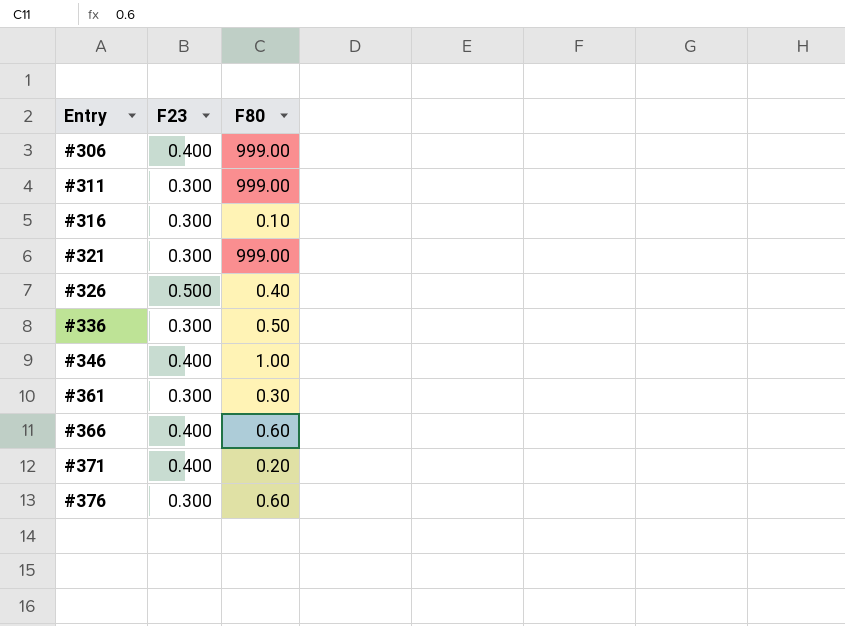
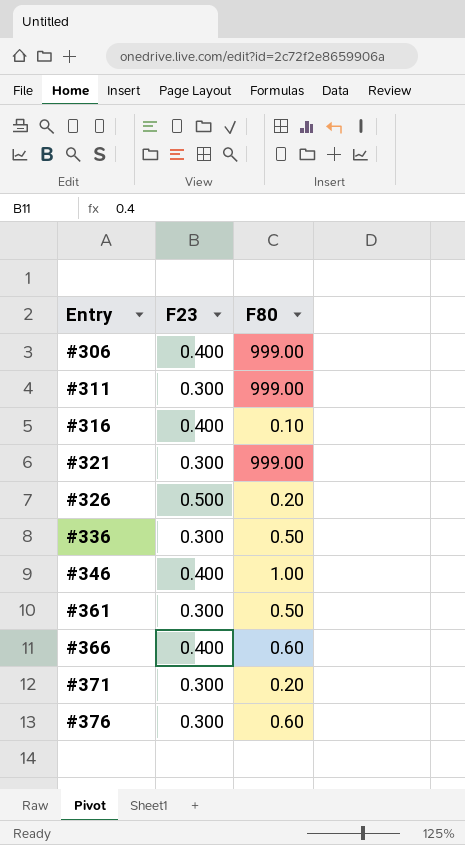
#316 | F23: 0.300 -> 0.400
#326 | F80: 0.40 -> 0.20
#361 | F80: 0.30 -> 0.50
#371 | F23: 0.400 -> 0.300

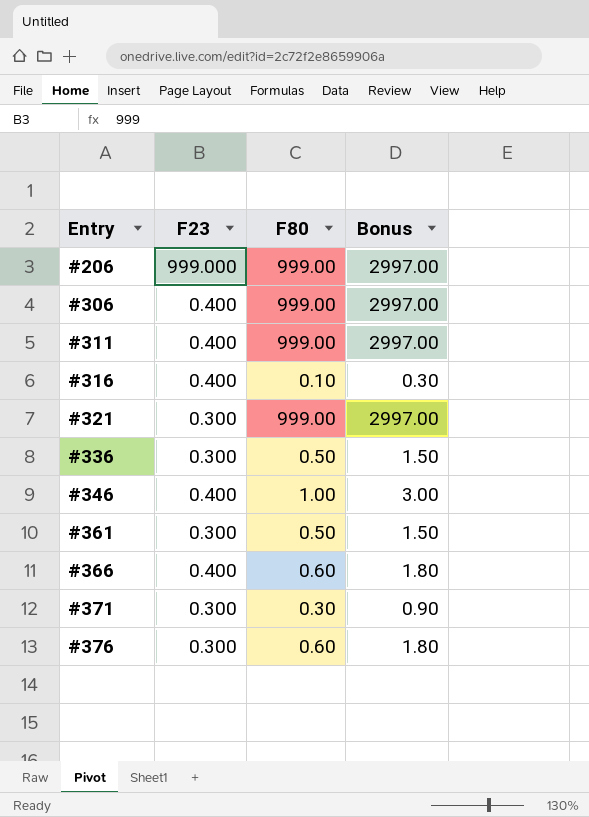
column Bonus | formula: none -> [F80] * 3
row #326: 0.500 | 0.20 -> none
row #206: none -> 999.000 | 999.00 | 2997.00
#311 | F23: 0.300 -> 0.400
#371 | F80: 0.20 -> 0.30

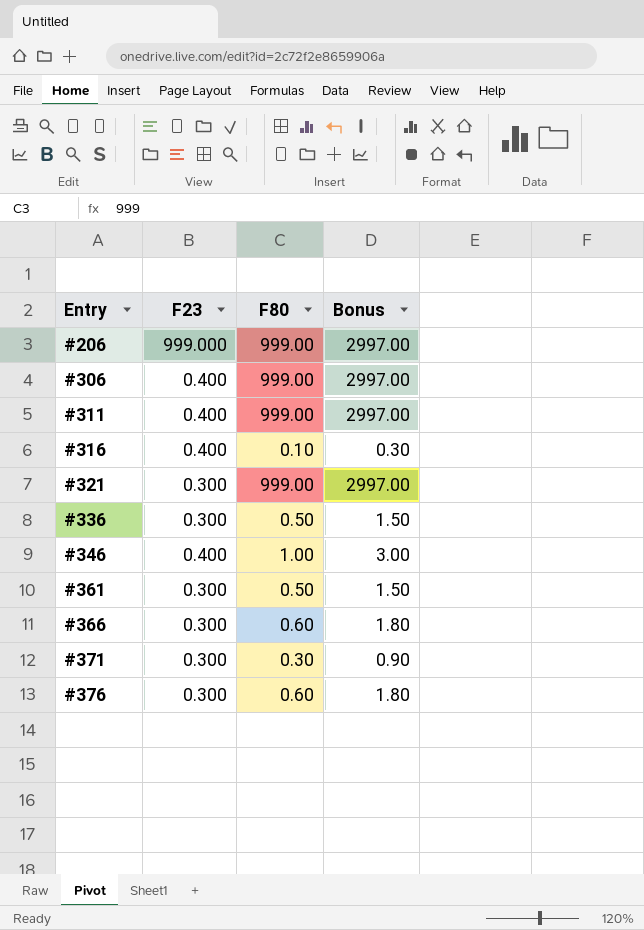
#366 | F23: 0.400 -> 0.300

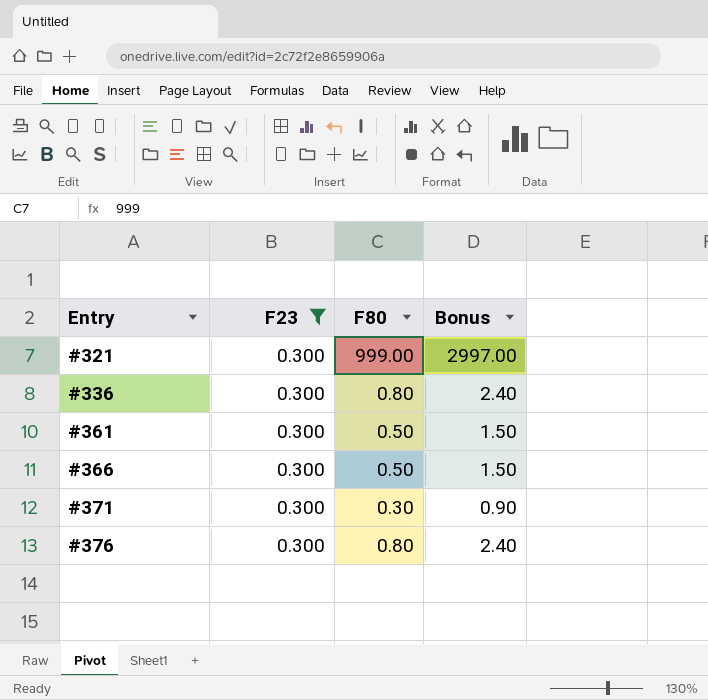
filter: none -> F23 = 0.300
#336 | F80: 0.50 -> 0.80
#336 | Bonus: 1.50 -> 2.40
#366 | F80: 0.60 -> 0.50
#366 | Bonus: 1.80 -> 1.50
#376 | F80: 0.60 -> 0.80
#376 | Bonus: 1.80 -> 2.40

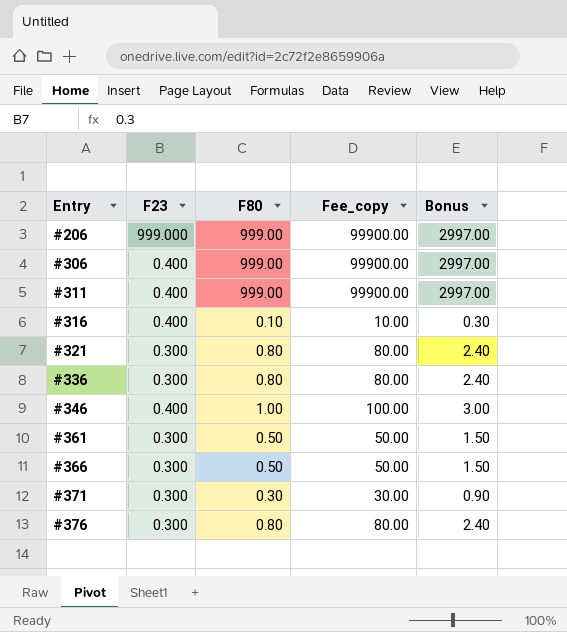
filter: F23 = 0.300 -> none
column Fee_copy | formula: none -> [F80] * 100
#321 | F80: 999.00 -> 0.80
#321 | Bonus: 2997.00 -> 2.40

